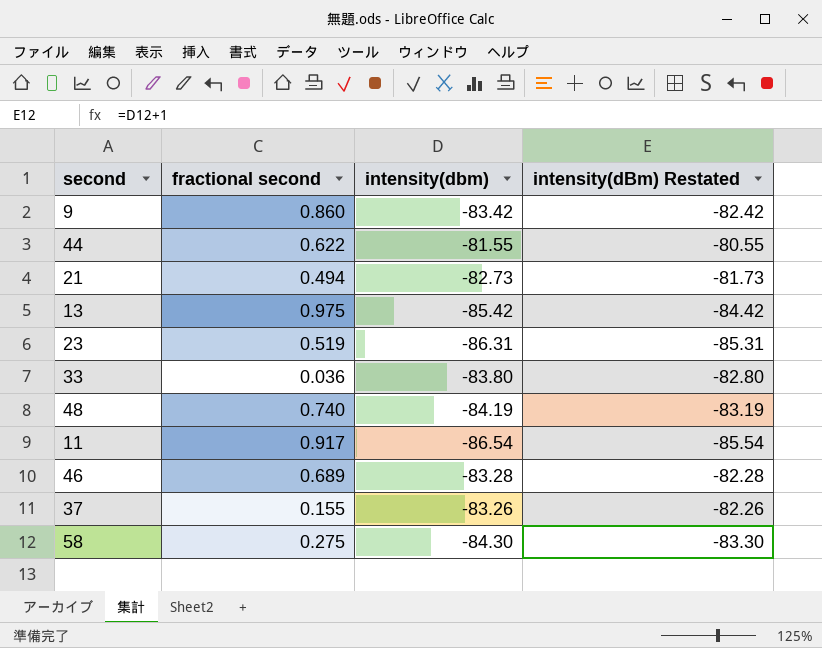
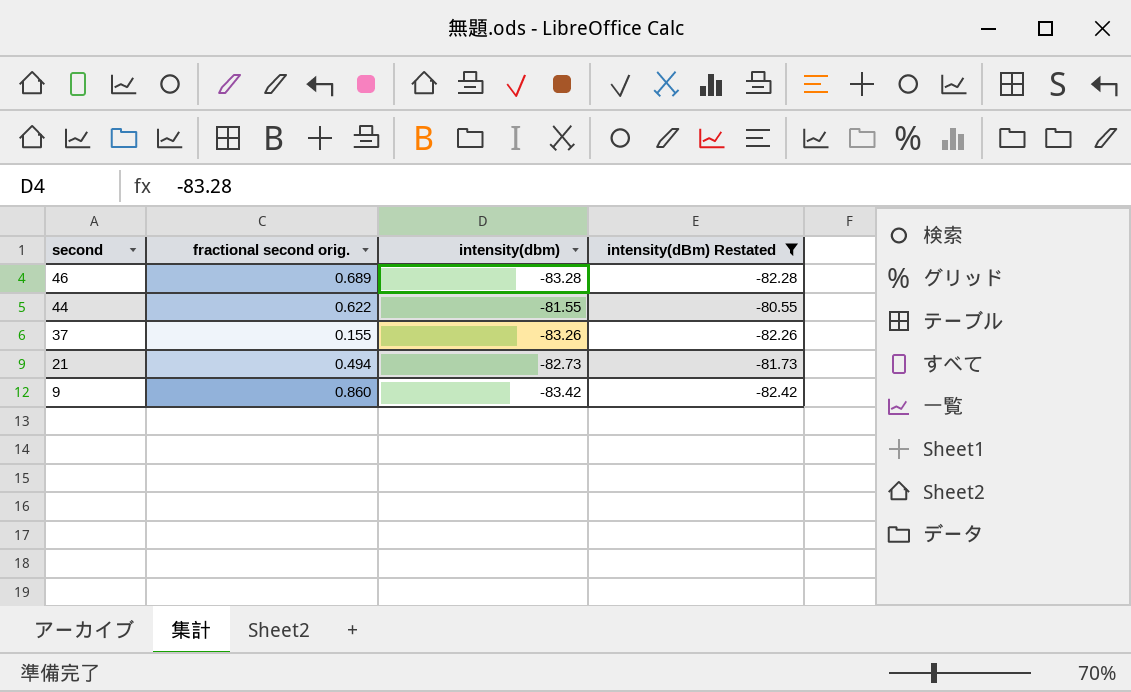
filter: none -> intensity(dBm) Restated >= -82.42
row order: none -> second descending
column name: fractional second -> fractional second orig.

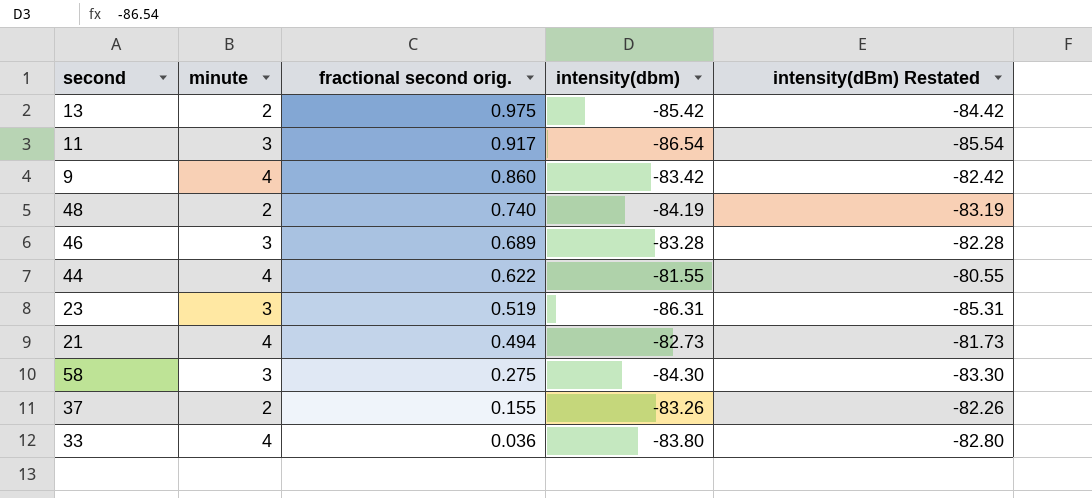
filter: intensity(dBm) Restated >= -82.42 -> none
row order: second descending -> fractional second orig. descending
column minute | position: none -> 2

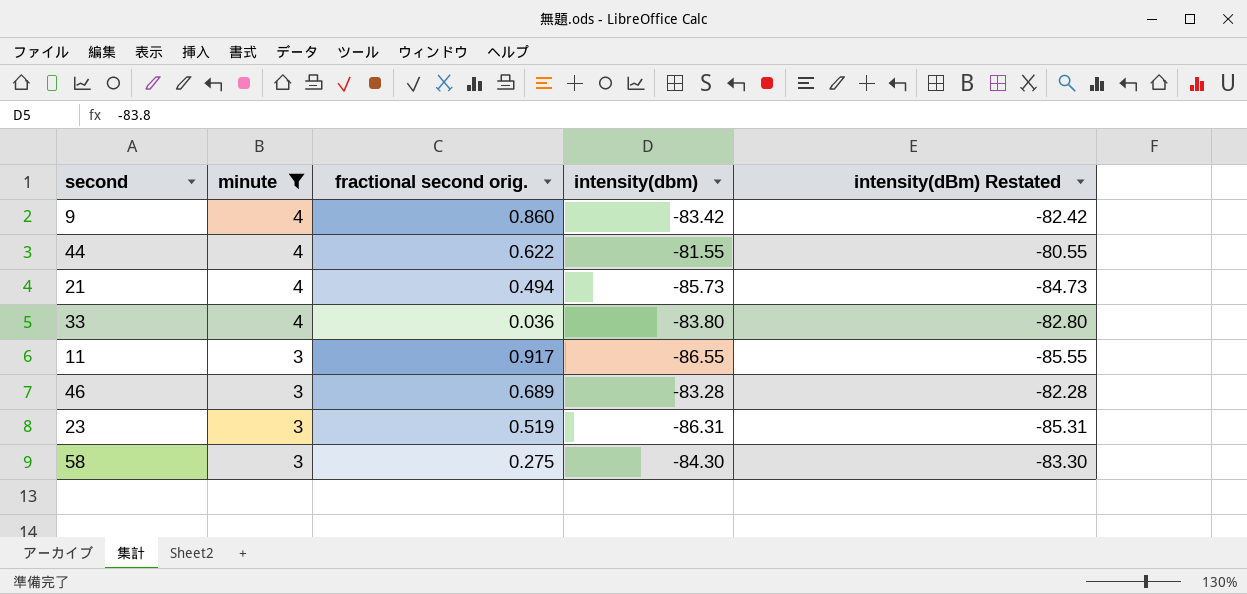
filter: none -> minute != 2
row order: fractional second orig. descending -> minute descending
21 | intensity(dbm): -82.73 -> -85.73
21 | intensity(dBm) Restated: -81.73 -> -84.73
11 | intensity(dbm): -86.54 -> -86.55
11 | intensity(dBm) Restated: -85.54 -> -85.55

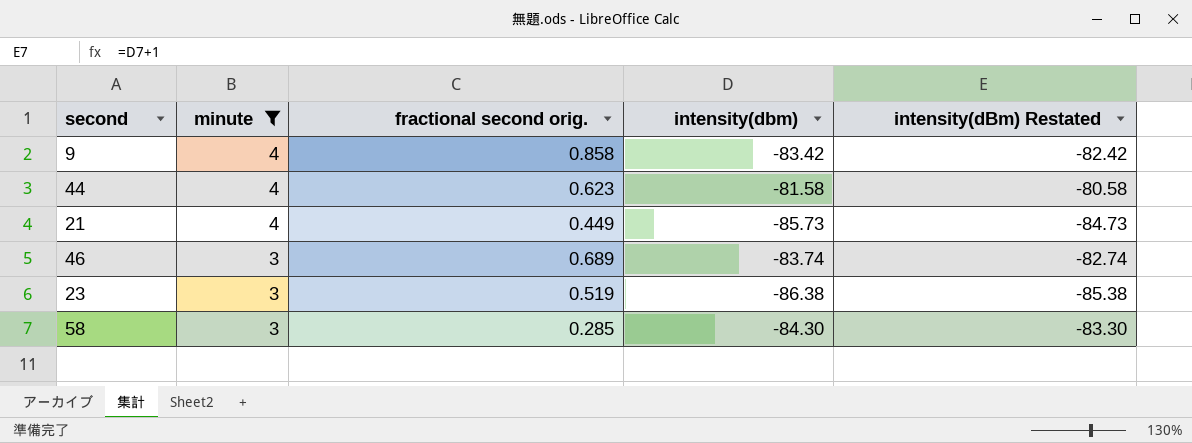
row 33: 4 | 0.036 | -83.80 | -82.80 -> none
row 11: 3 | 0.917 | -86.55 | -85.55 -> none
9 | fractional second orig.: 0.860 -> 0.858
44 | fractional second orig.: 0.622 -> 0.623
44 | intensity(dbm): -81.55 -> -81.58
44 | intensity(dBm) Restated: -80.55 -> -80.58
21 | fractional second orig.: 0.494 -> 0.449
46 | intensity(dbm): -83.28 -> -83.74
46 | intensity(dBm) Restated: -82.28 -> -82.74
23 | intensity(dbm): -86.31 -> -86.38
23 | intensity(dBm) Restated: -85.31 -> -85.38
58 | fractional second orig.: 0.275 -> 0.285

